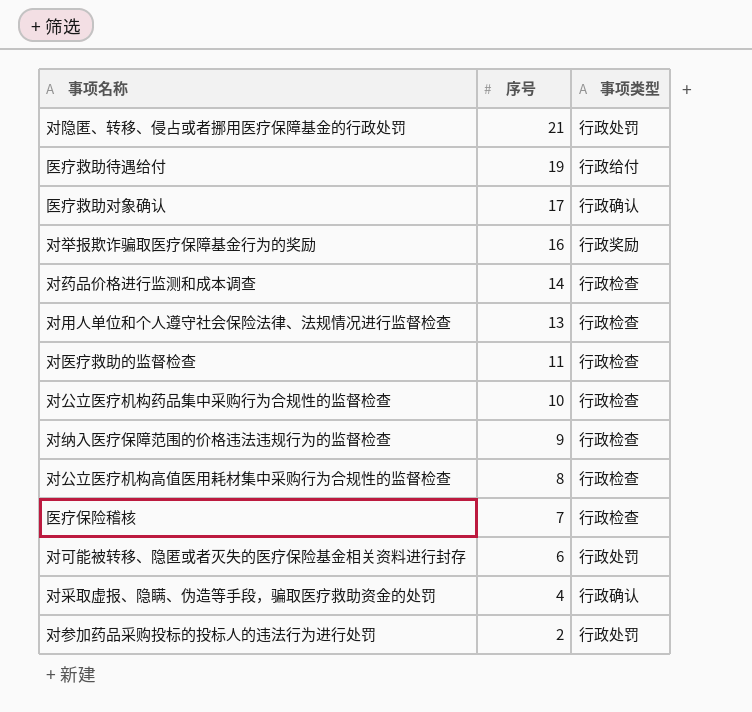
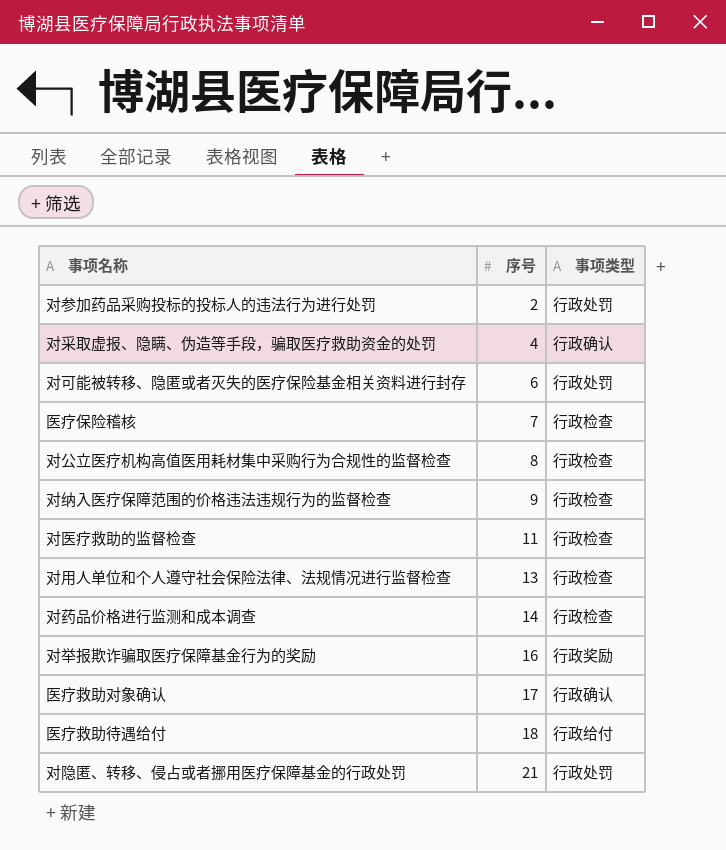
row order: 序号 descending -> 序号 ascending
row 对公立医疗机构药品集中采购行为合规性的监督检查: 10 | 行政检查 -> none
医疗救助待遇给付 | 序号: 19 -> 18

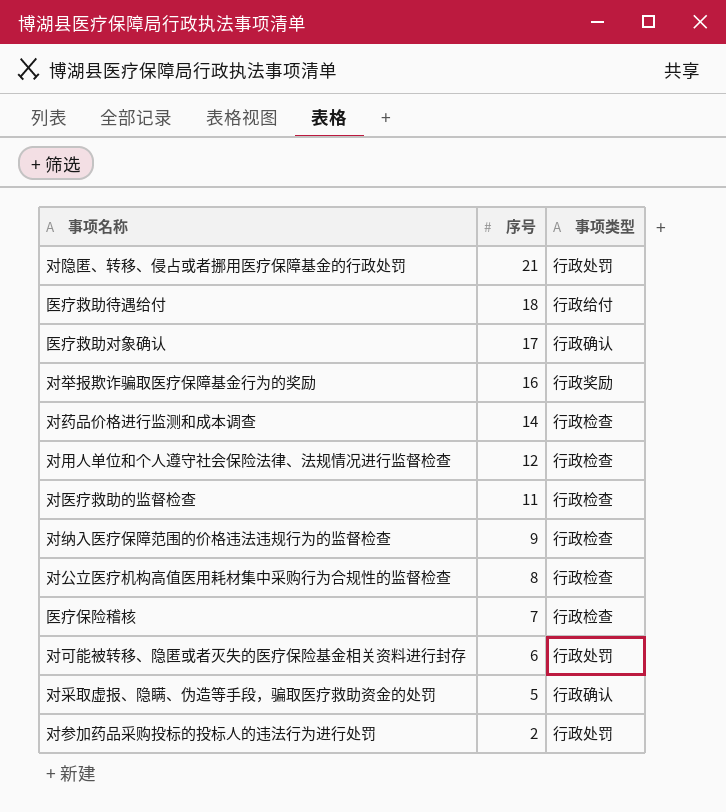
row order: 序号 ascending -> 序号 descending
对用人单位和个人遵守社会保险法律、法规情况进行监督检查 | 序号: 13 -> 12
对采取虚报、隐瞒、伪造等手段，骗取医疗救助资金的处罚 | 序号: 4 -> 5

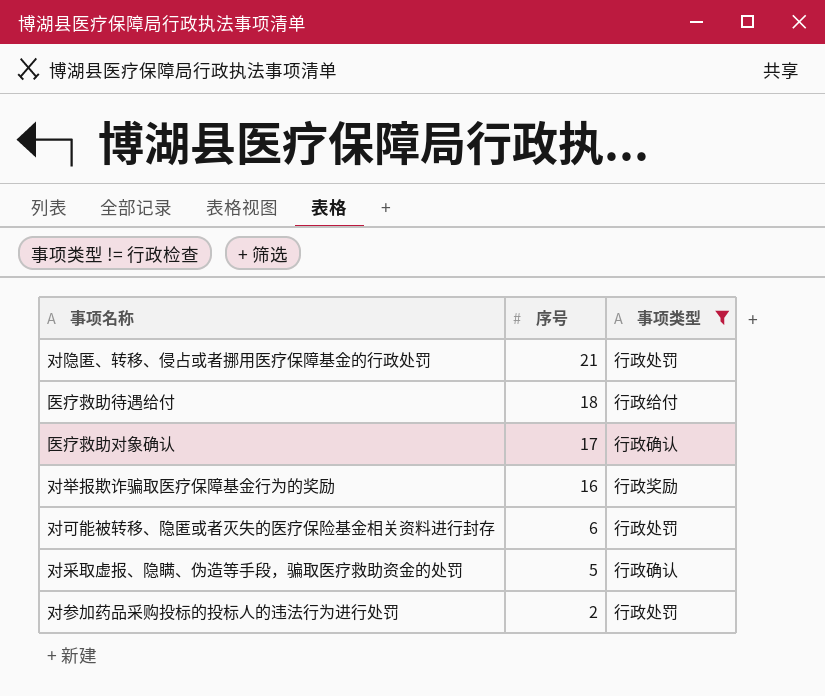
filter: none -> 事项类型 != 行政检查

